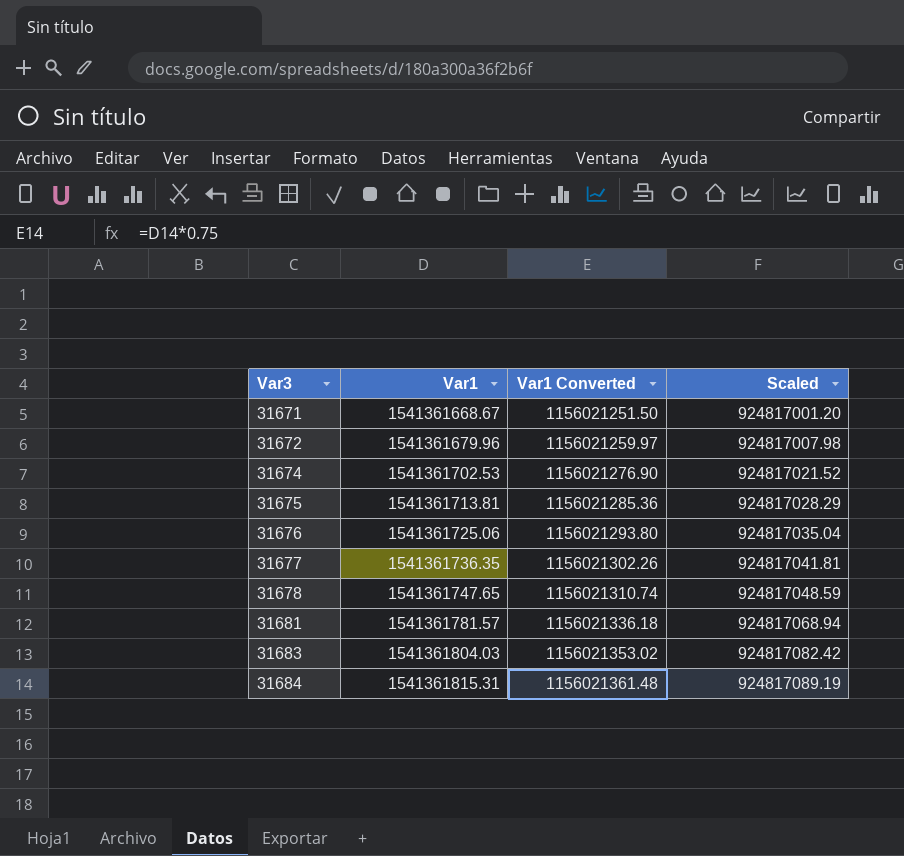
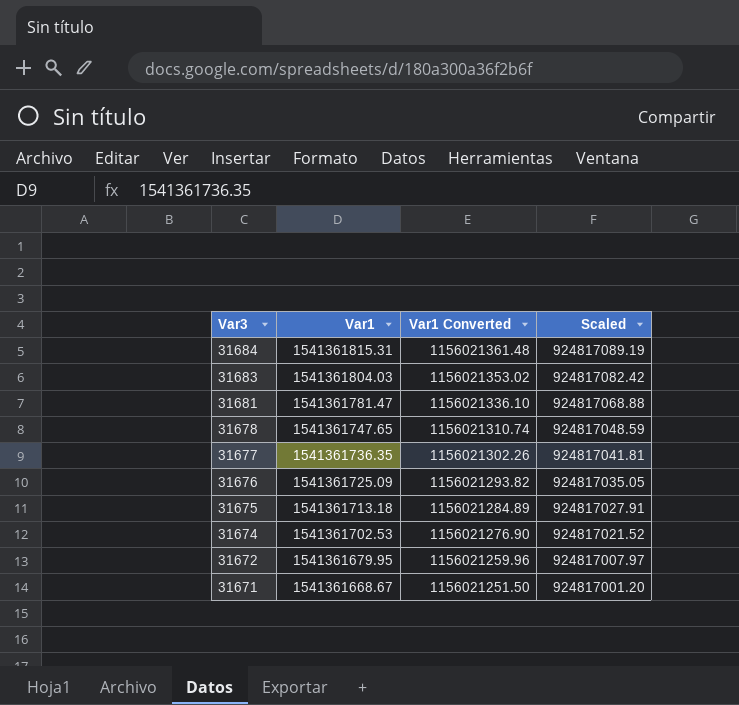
row order: Var3 ascending -> Var3 descending
31681 | Var1: 1541361781.57 -> 1541361781.47
31681 | Var1 Converted: 1156021336.18 -> 1156021336.10
31681 | Scaled: 924817068.94 -> 924817068.88
31676 | Var1: 1541361725.06 -> 1541361725.09
31676 | Var1 Converted: 1156021293.80 -> 1156021293.82
31676 | Scaled: 924817035.04 -> 924817035.05
31675 | Var1: 1541361713.81 -> 1541361713.18
31675 | Var1 Converted: 1156021285.36 -> 1156021284.89
31675 | Scaled: 924817028.29 -> 924817027.91
31672 | Var1: 1541361679.96 -> 1541361679.95
31672 | Var1 Converted: 1156021259.97 -> 1156021259.96
31672 | Scaled: 924817007.98 -> 924817007.97

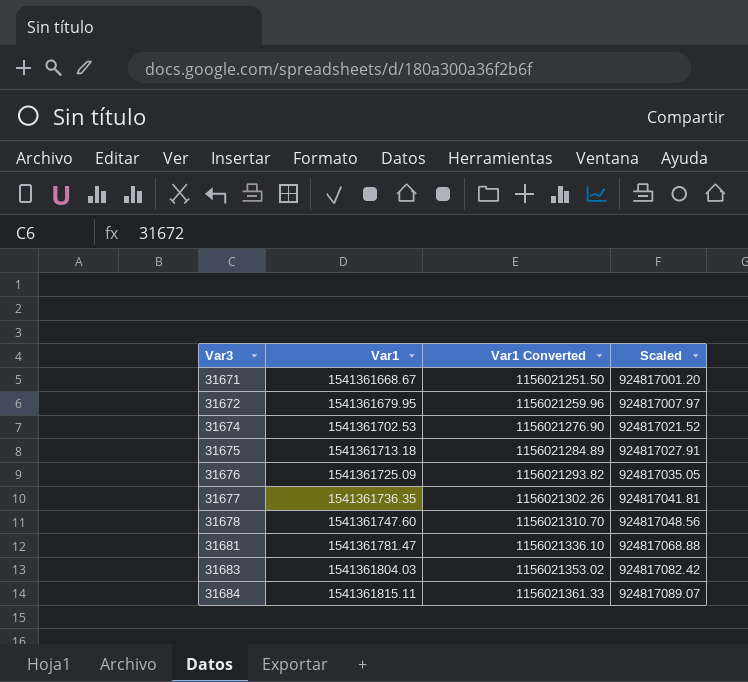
row order: Var3 descending -> Var3 ascending
31678 | Var1: 1541361747.65 -> 1541361747.60
31678 | Var1 Converted: 1156021310.74 -> 1156021310.70
31678 | Scaled: 924817048.59 -> 924817048.56
31684 | Var1: 1541361815.31 -> 1541361815.11
31684 | Var1 Converted: 1156021361.48 -> 1156021361.33
31684 | Scaled: 924817089.19 -> 924817089.07

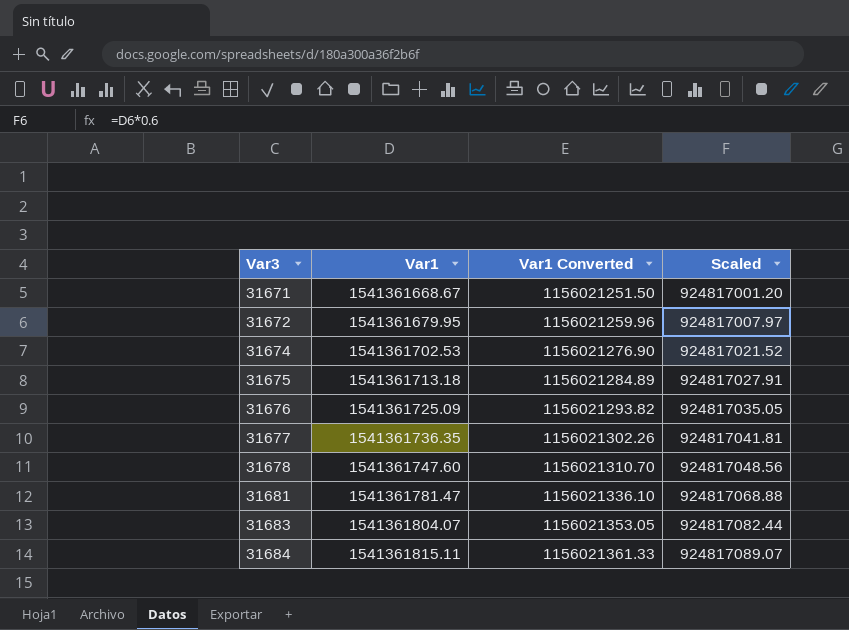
31683 | Var1: 1541361804.03 -> 1541361804.07
31683 | Var1 Converted: 1156021353.02 -> 1156021353.05
31683 | Scaled: 924817082.42 -> 924817082.44

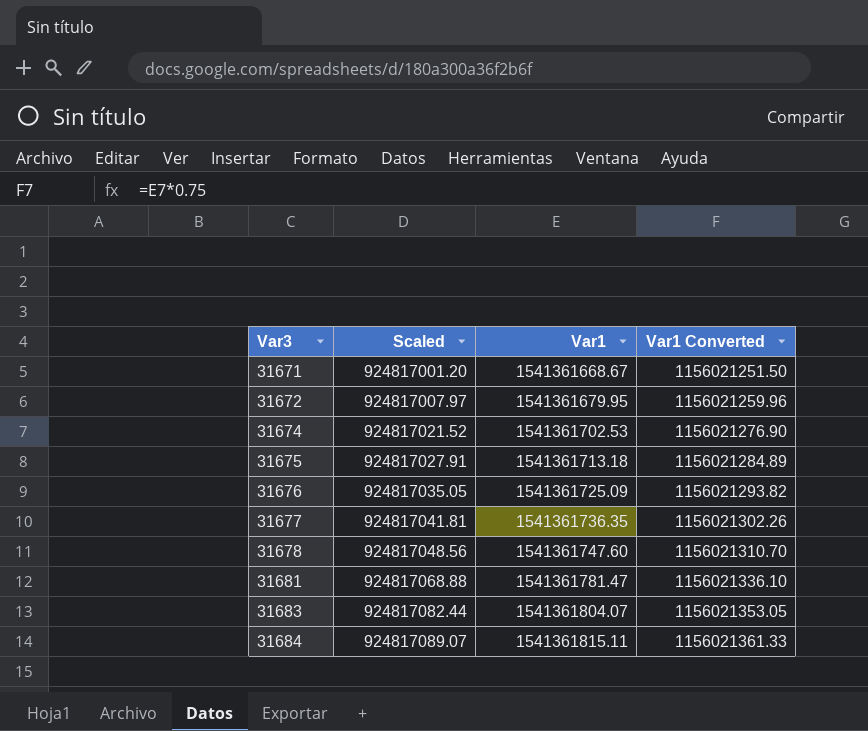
column Scaled | position: 4 -> 2

